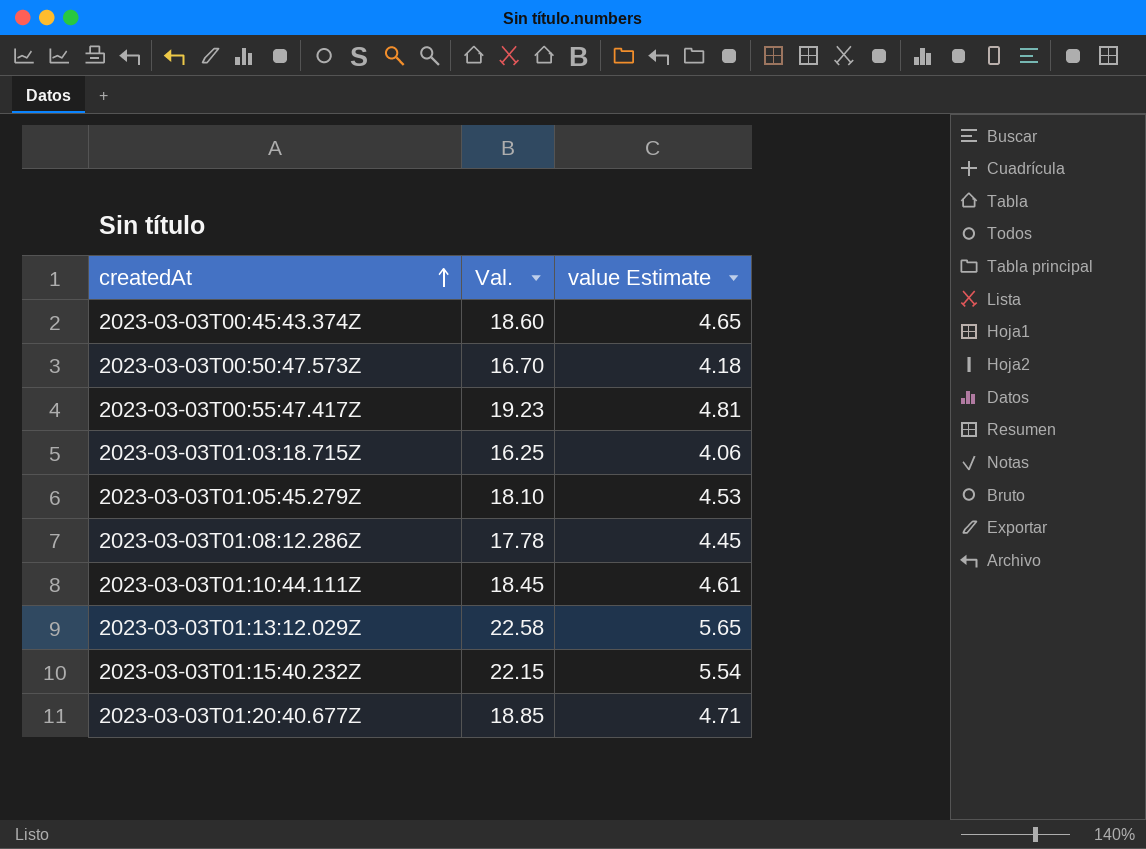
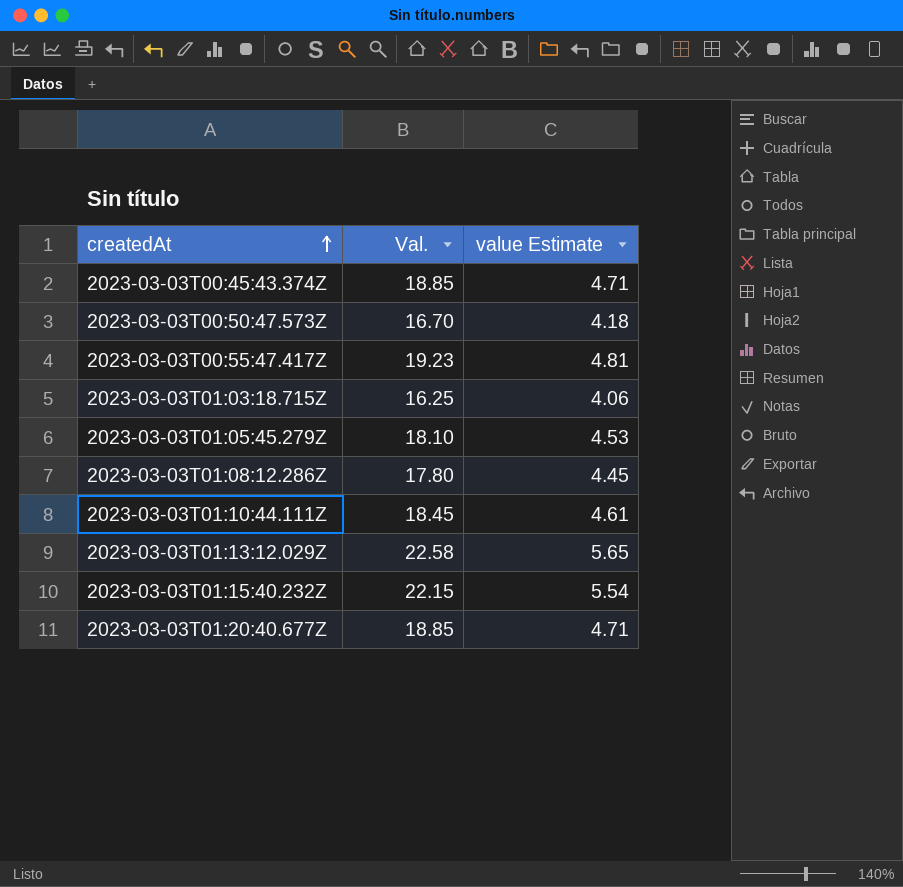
2023-03-03T00:45:43.374Z | Val.: 18.60 -> 18.85
2023-03-03T00:45:43.374Z | value Estimate: 4.65 -> 4.71
2023-03-03T01:08:12.286Z | Val.: 17.78 -> 17.80

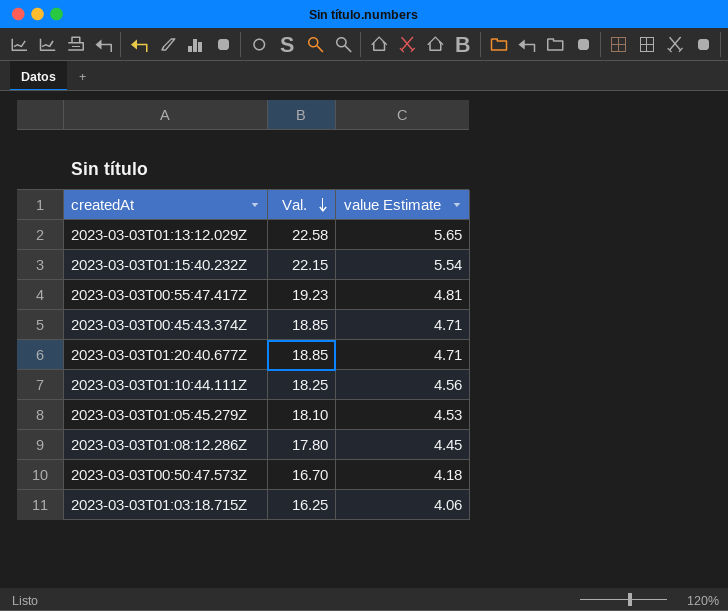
row order: createdAt ascending -> Val. descending
2023-03-03T01:10:44.111Z | Val.: 18.45 -> 18.25
2023-03-03T01:10:44.111Z | value Estimate: 4.61 -> 4.56

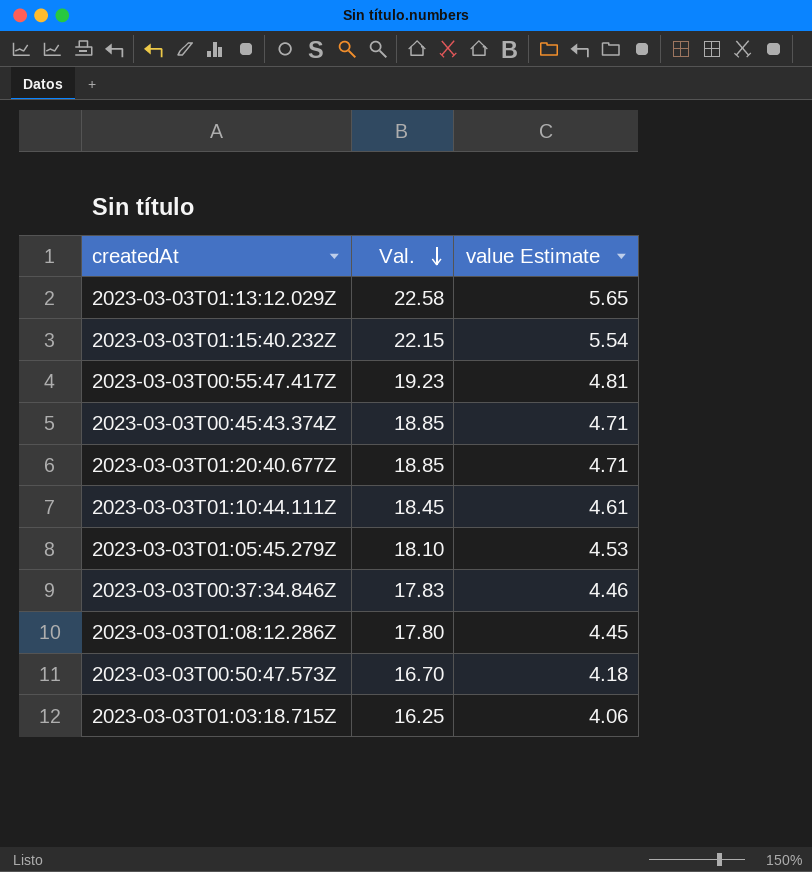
2023-03-03T01:10:44.111Z | Val.: 18.25 -> 18.45
2023-03-03T01:10:44.111Z | value Estimate: 4.56 -> 4.61
row 2023-03-03T00:37:34.846Z: none -> 17.83 | 4.46

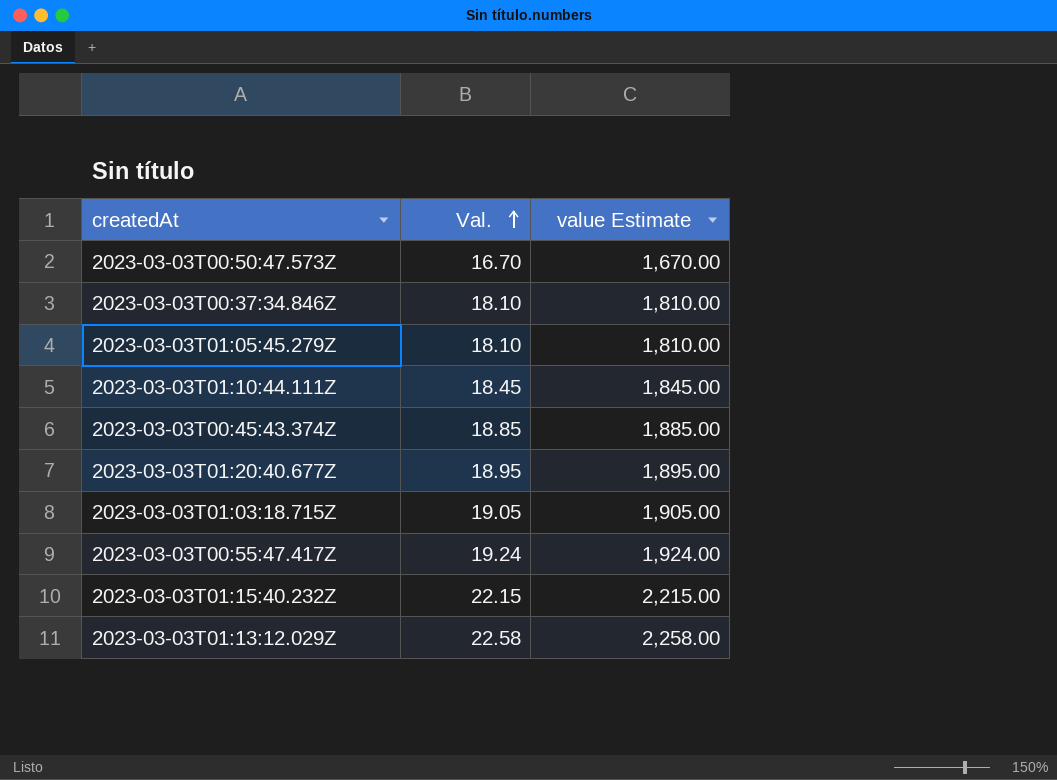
row order: Val. descending -> Val. ascending
column value Estimate | formula: [Val.] * 0.25 -> [Val.] * 100
row 2023-03-03T01:08:12.286Z: 17.80 | 4.45 -> none
2023-03-03T00:37:34.846Z | Val.: 17.83 -> 18.10
2023-03-03T01:20:40.677Z | Val.: 18.85 -> 18.95
2023-03-03T01:03:18.715Z | Val.: 16.25 -> 19.05
2023-03-03T00:55:47.417Z | Val.: 19.23 -> 19.24

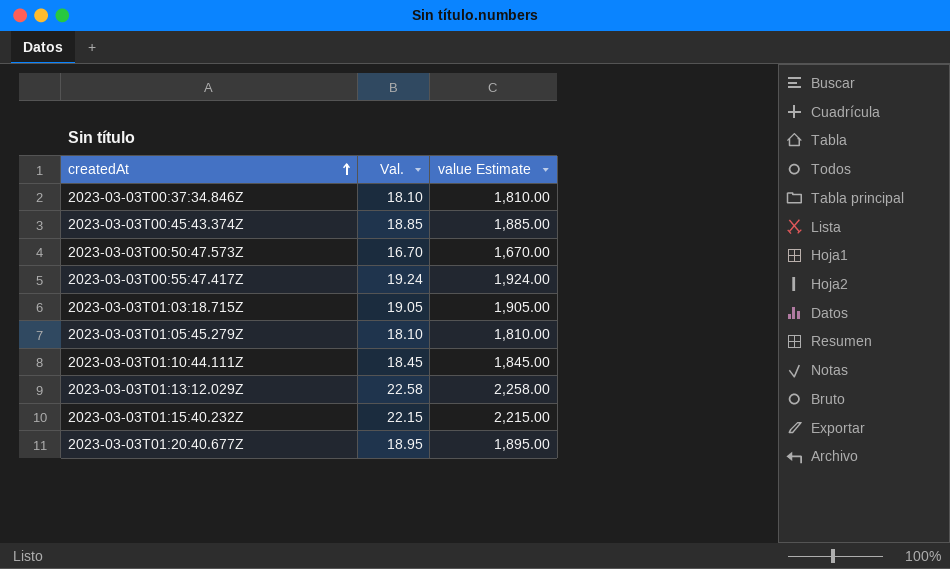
row order: Val. ascending -> createdAt ascending

